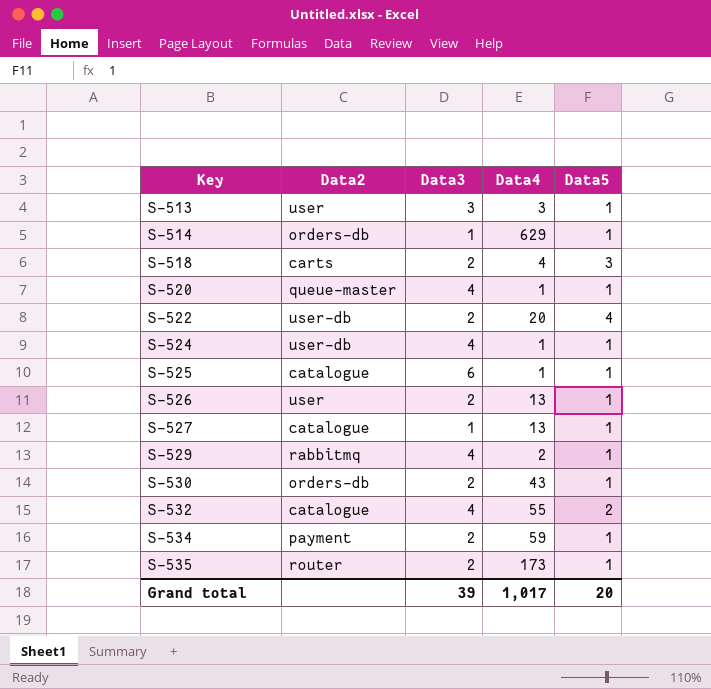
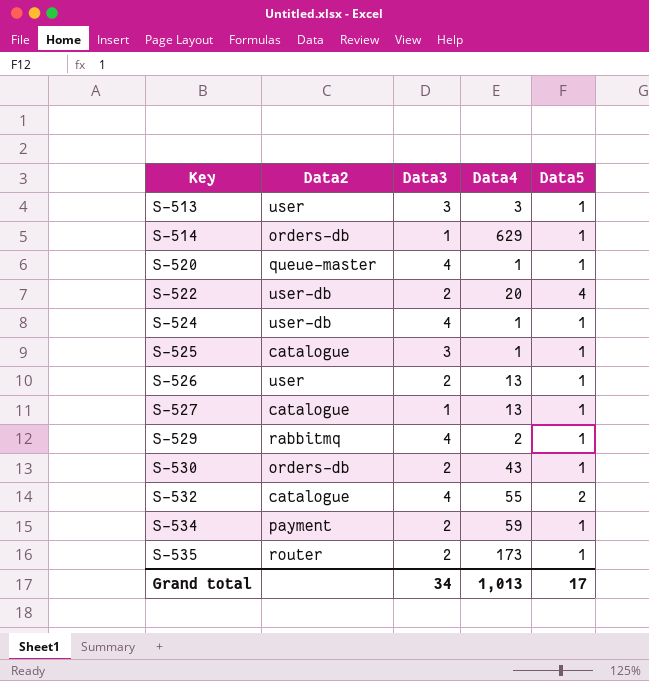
row S-518: carts | 2 | 4 | 3 -> none
S-525 | Data3: 6 -> 3
Grand total | Data3: 39 -> 34
Grand total | Data4: 1,017 -> 1,013
Grand total | Data5: 20 -> 17

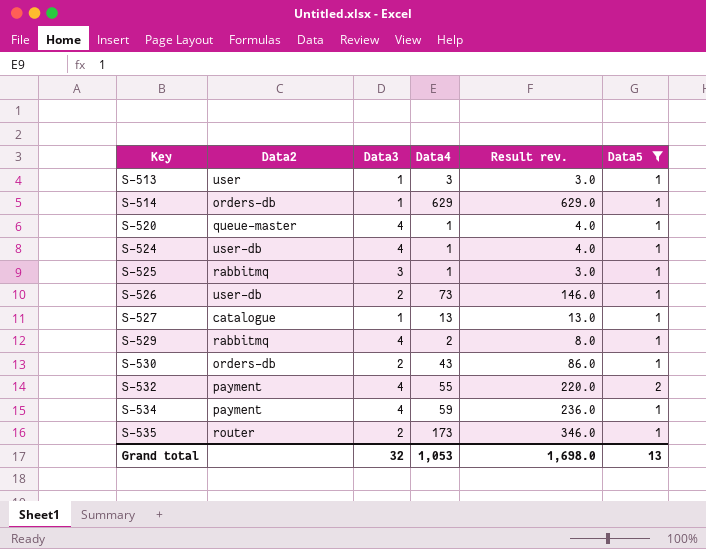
filter: none -> Data5 != 4
column Result rev. | formula: none -> [Data3] * [Data4]
S-513 | Data3: 3 -> 1
S-525 | Data2: catalogue -> rabbitmq
S-526 | Data2: user -> user-db
S-526 | Data4: 13 -> 73
S-532 | Data2: catalogue -> payment
S-534 | Data3: 2 -> 4
Grand total | Data3: 34 -> 32
Grand total | Data4: 1,013 -> 1,053
Grand total | Data5: 17 -> 13

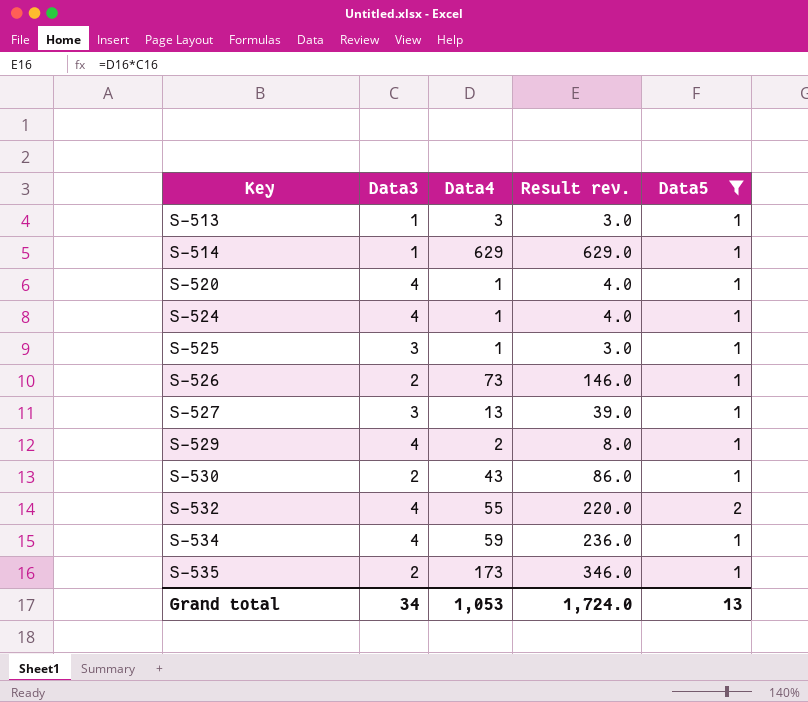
column Data2 | position: 2 -> none
S-527 | Data3: 1 -> 3
S-527 | Result rev.: 13.0 -> 39.0
Grand total | Data3: 32 -> 34
Grand total | Result rev.: 1,698.0 -> 1,724.0

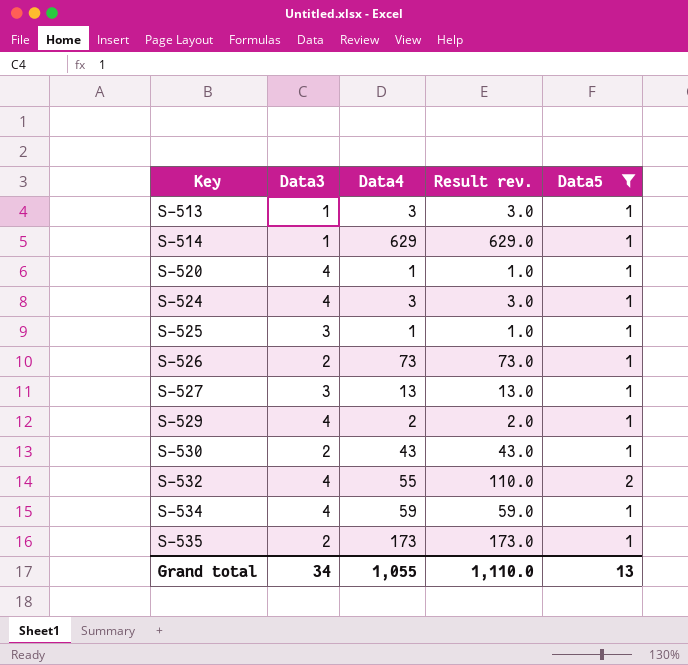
column Result rev. | formula: [Data3] * [Data4] -> [Data4] * [Data5]
S-524 | Data4: 1 -> 3
Grand total | Data4: 1,053 -> 1,055
Grand total | Result rev.: 1,724.0 -> 1,110.0

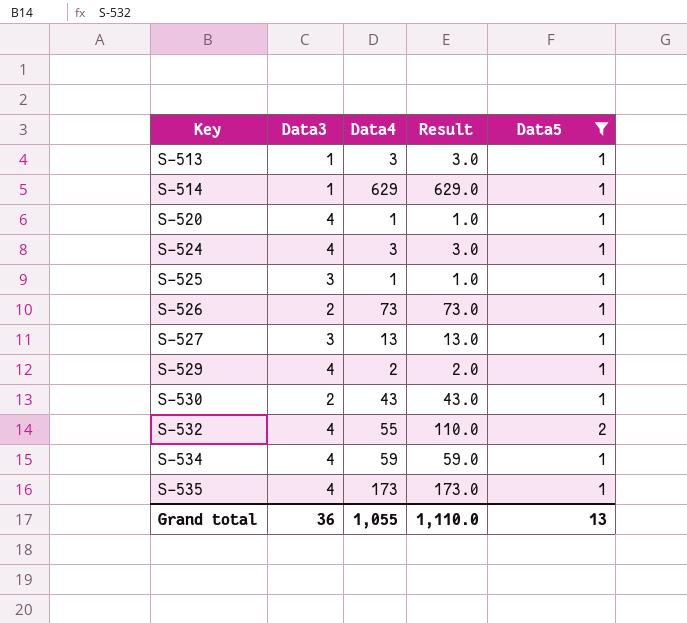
column name: Result rev. -> Result
S-535 | Data3: 2 -> 4
Grand total | Data3: 34 -> 36

